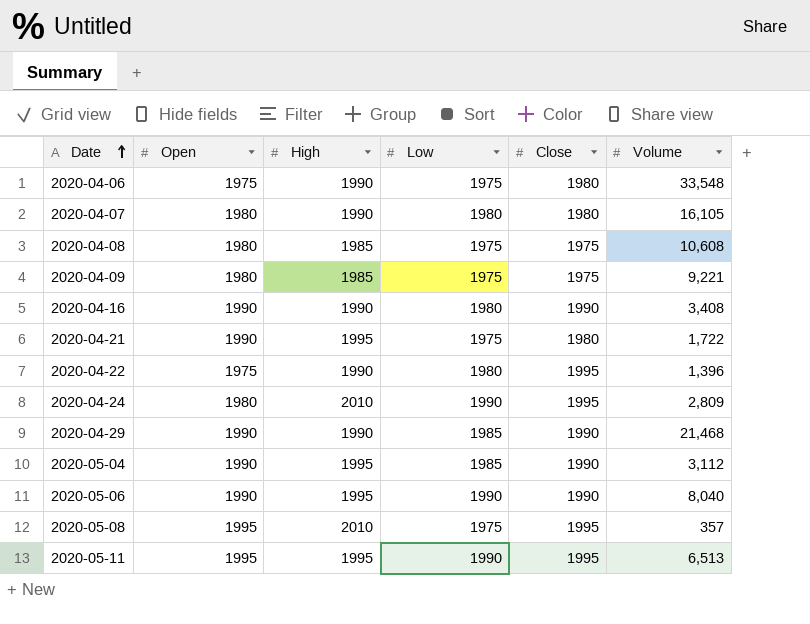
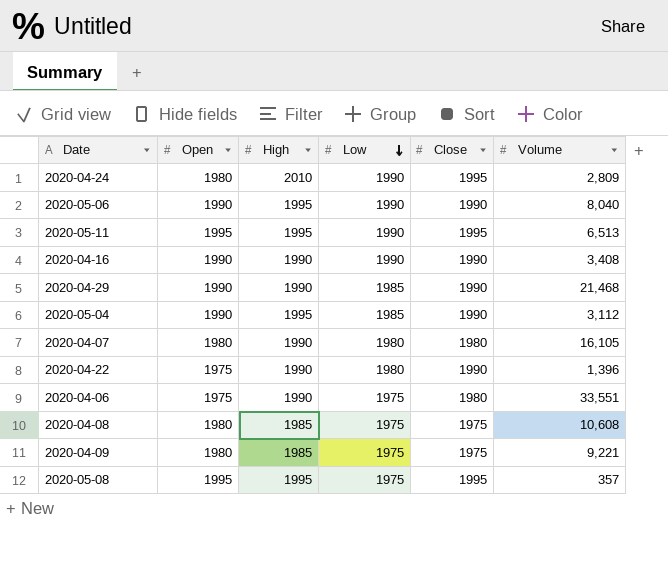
row order: Date ascending -> Low descending
row 2020-04-21: 1990 | 1995 | 1975 | 1980 | 1,722 -> none
2020-04-16 | Low: 1980 -> 1990
2020-04-22 | Close: 1995 -> 1990
2020-04-06 | Volume: 33,548 -> 33,551
2020-05-08 | High: 2010 -> 1995

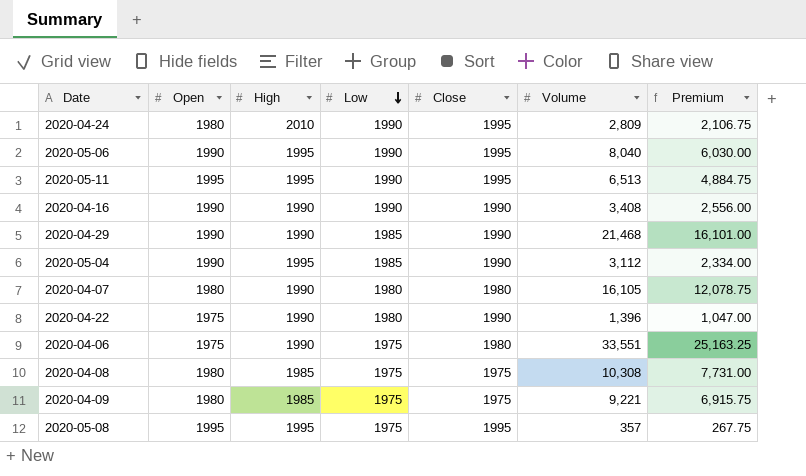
column Premium | formula: none -> [Volume] * 0.75
2020-05-06 | Close: 1990 -> 1995
2020-04-08 | Volume: 10,608 -> 10,308

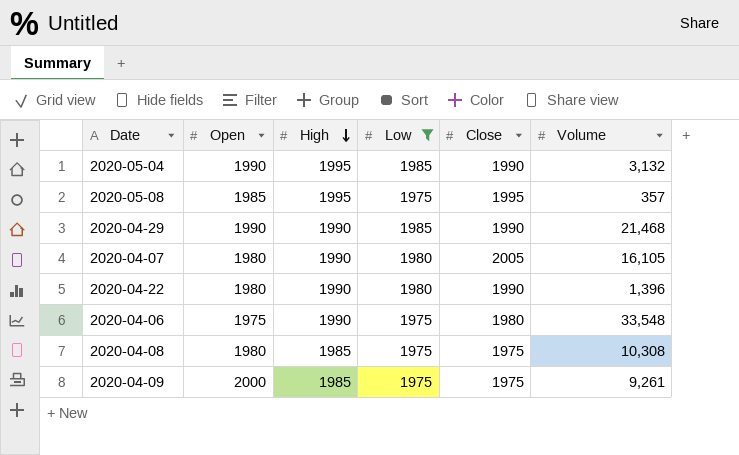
filter: none -> Low != 1990
row order: Low descending -> High descending
column Premium | formula: [Volume] * 0.75 -> none
2020-05-04 | Volume: 3,112 -> 3,132
2020-05-08 | Open: 1995 -> 1985
2020-04-07 | Close: 1980 -> 2005
2020-04-22 | Open: 1975 -> 1980
2020-04-06 | Volume: 33,551 -> 33,548
2020-04-09 | Open: 1980 -> 2000
2020-04-09 | Volume: 9,221 -> 9,261

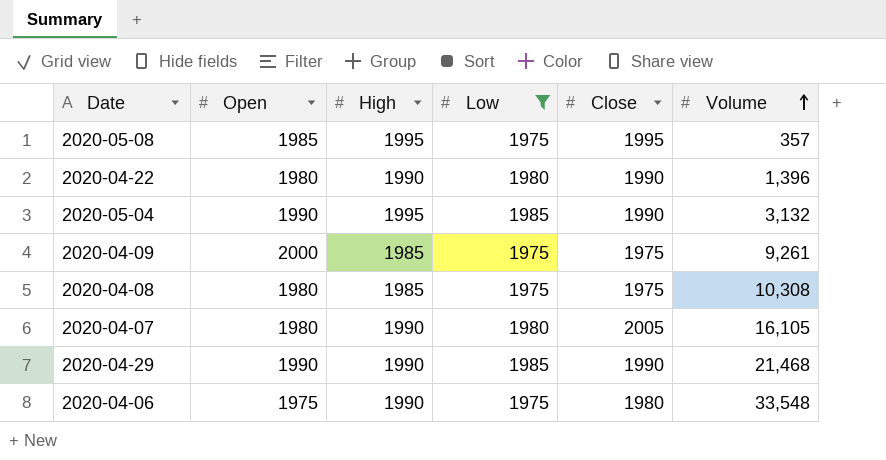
row order: High descending -> Volume ascending

